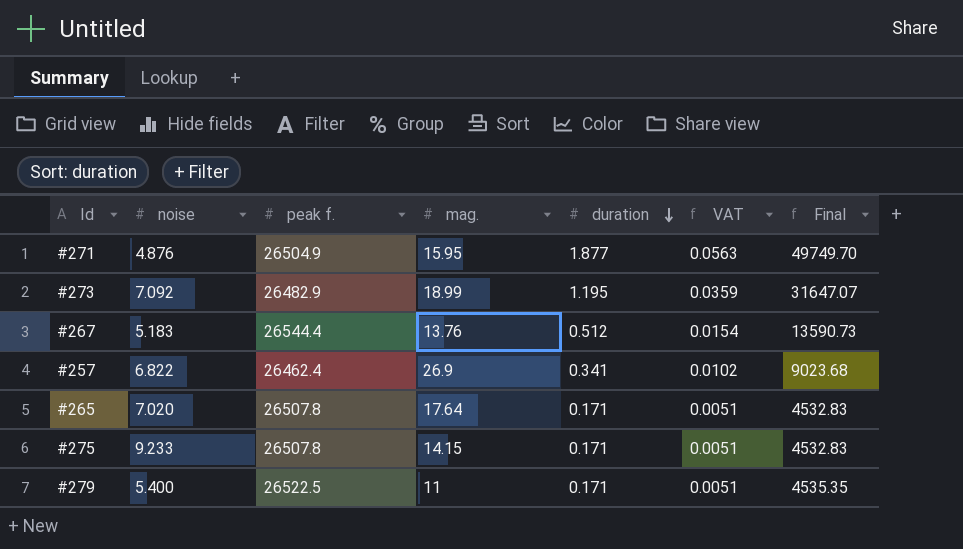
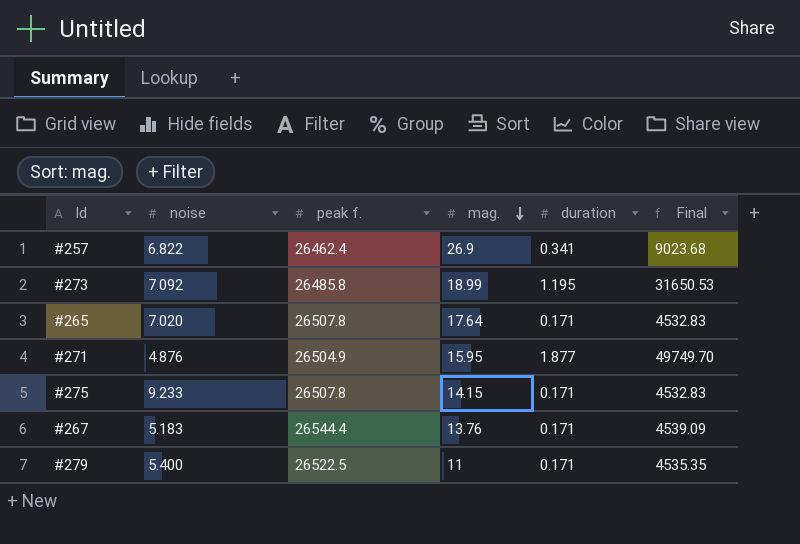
row order: duration descending -> mag. descending
column VAT | formula: [duration] * 0.03 -> none
#273 | peak f.: 26482.9 -> 26485.8
#273 | Final: 31647.07 -> 31650.53
#267 | duration: 0.512 -> 0.171
#267 | Final: 13590.73 -> 4539.09

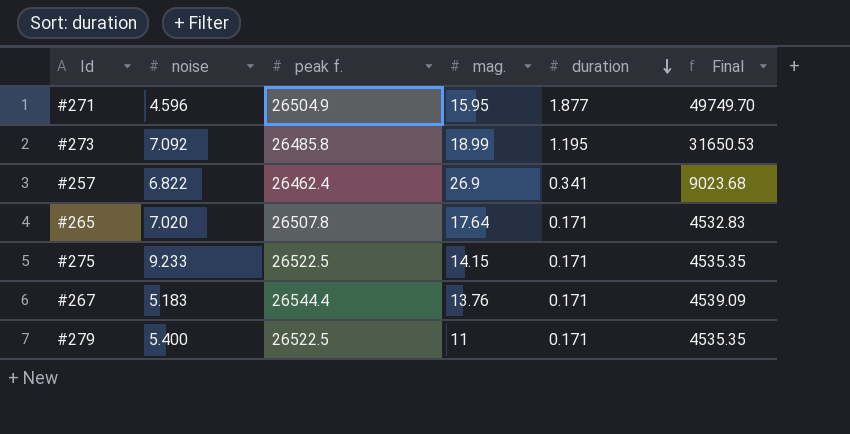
row order: mag. descending -> duration descending
#271 | noise: 4.876 -> 4.596
#275 | peak f.: 26507.8 -> 26522.5
#275 | Final: 4532.83 -> 4535.35

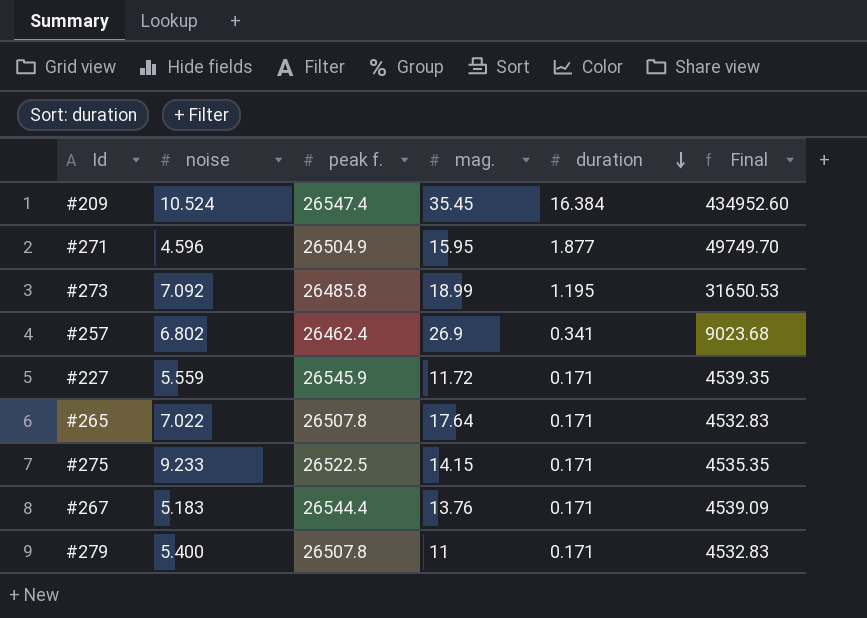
row #209: none -> 10.524 | 26547.4 | 35.45 | 16.384 | 434952.60
#257 | noise: 6.822 -> 6.802
row #227: none -> 5.559 | 26545.9 | 11.72 | 0.171 | 4539.35
#265 | noise: 7.020 -> 7.022
#279 | peak f.: 26522.5 -> 26507.8
#279 | Final: 4535.35 -> 4532.83

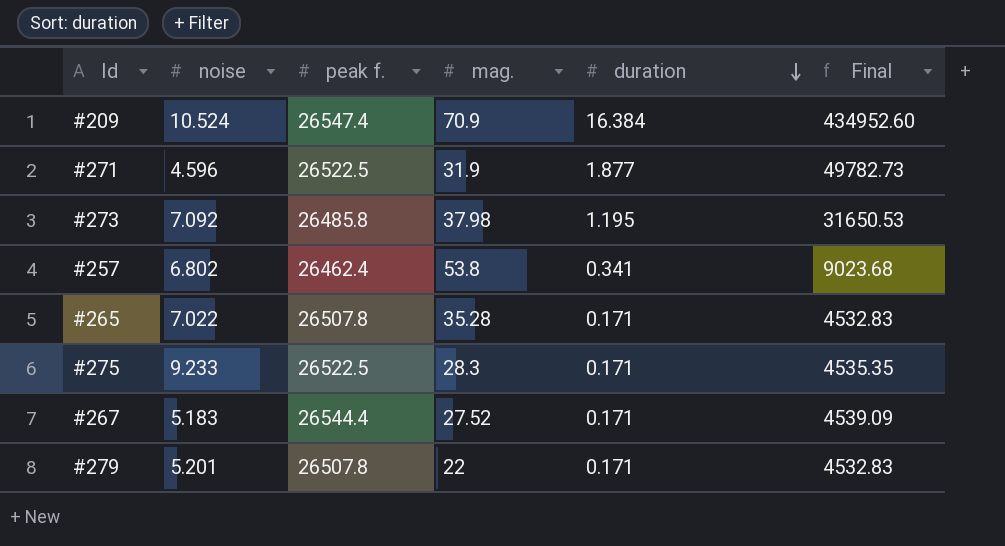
row #227: 5.559 | 26545.9 | 11.72 | 0.171 | 4539.35 -> none
#209 | mag.: 35.45 -> 70.9
#271 | peak f.: 26504.9 -> 26522.5
#271 | mag.: 15.95 -> 31.9
#271 | Final: 49749.70 -> 49782.73
#273 | mag.: 18.99 -> 37.98
#257 | mag.: 26.9 -> 53.8
#265 | mag.: 17.64 -> 35.28
#275 | mag.: 14.15 -> 28.3
#267 | mag.: 13.76 -> 27.52
#279 | noise: 5.400 -> 5.201
#279 | mag.: 11 -> 22

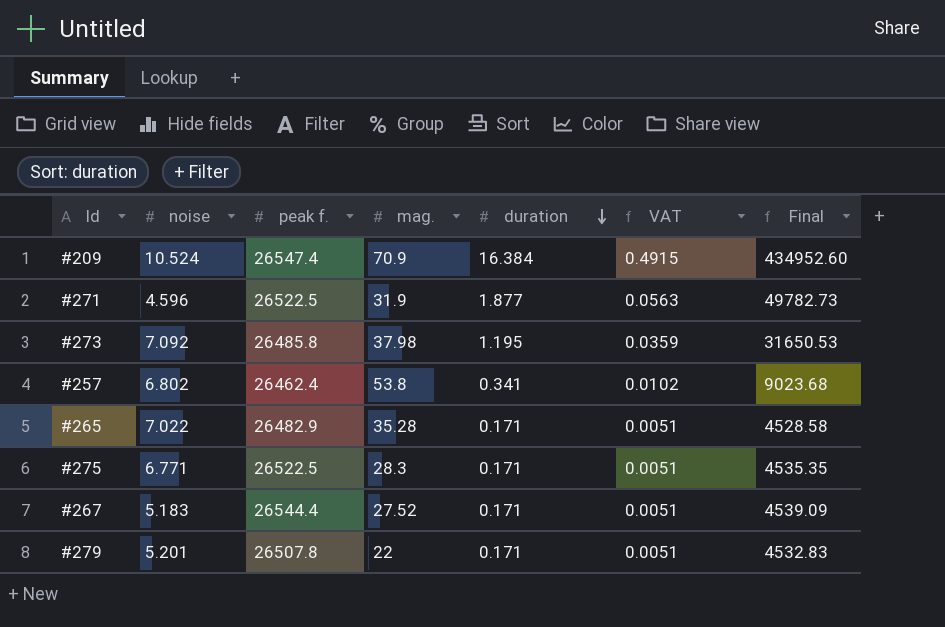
column VAT | formula: none -> [duration] * 0.03
#265 | peak f.: 26507.8 -> 26482.9
#265 | Final: 4532.83 -> 4528.58
#275 | noise: 9.233 -> 6.771

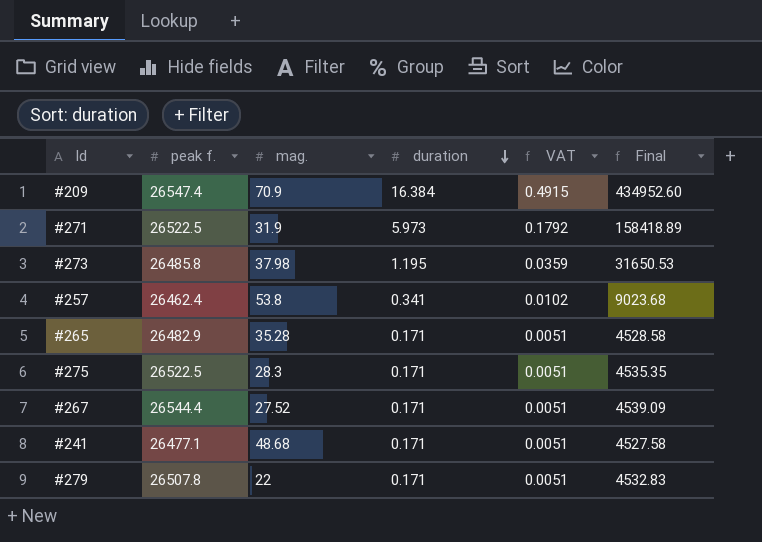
column noise | position: 2 -> none
#271 | duration: 1.877 -> 5.973
#271 | VAT: 0.0563 -> 0.1792
#271 | Final: 49782.73 -> 158418.89
row #241: none -> 26477.1 | 48.68 | 0.171 | 0.0051 | 4527.58

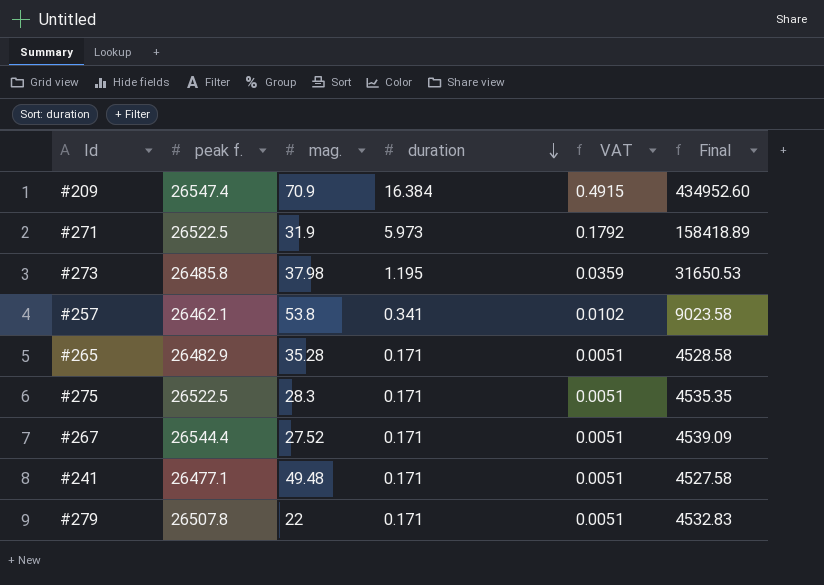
#257 | peak f.: 26462.4 -> 26462.1
#257 | Final: 9023.68 -> 9023.58
#241 | mag.: 48.68 -> 49.48

